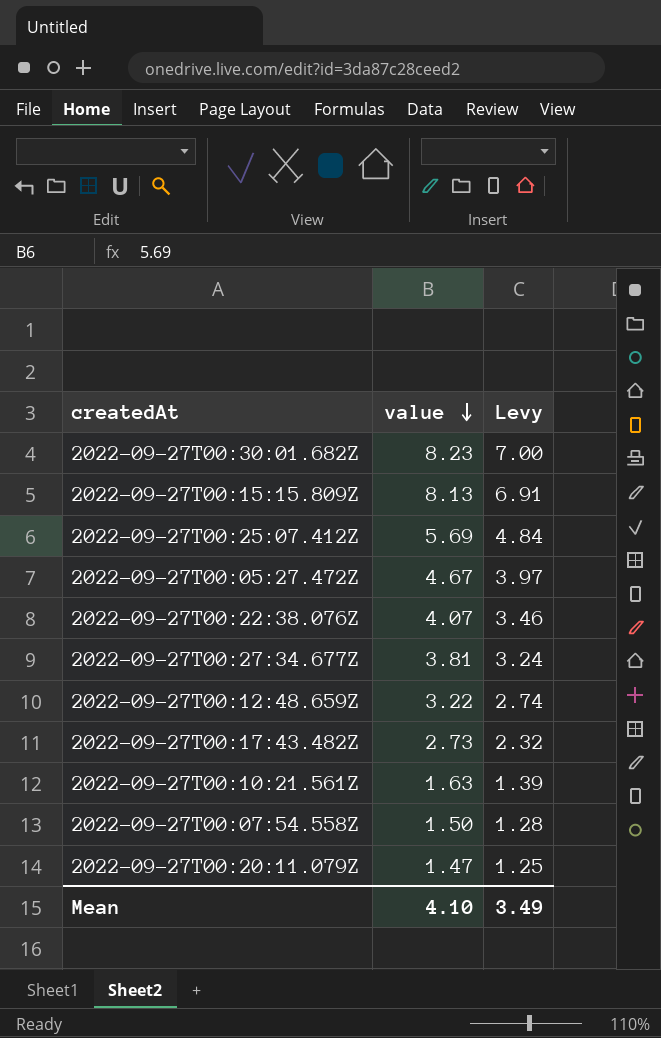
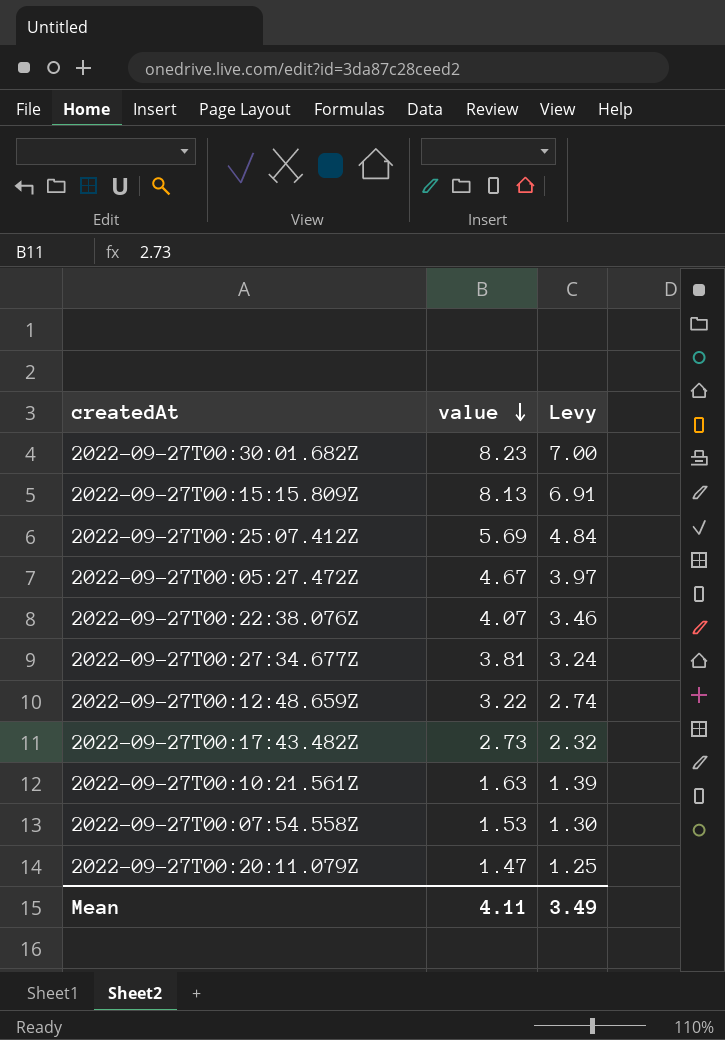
2022-09-27T00:07:54.558Z | value: 1.50 -> 1.53
2022-09-27T00:07:54.558Z | Levy: 1.28 -> 1.30
Mean | value: 4.10 -> 4.11

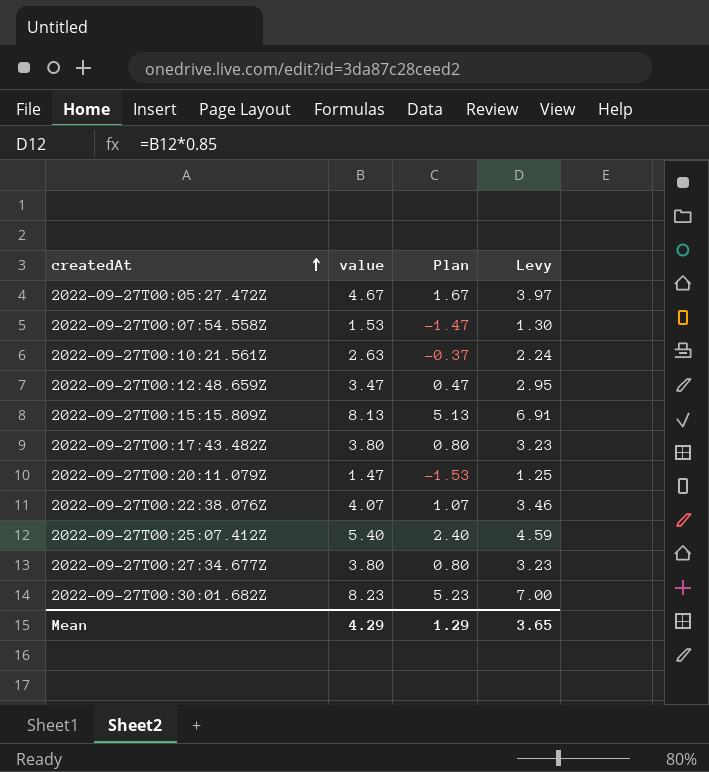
row order: value descending -> createdAt ascending
column Plan | formula: none -> [value] - 3
2022-09-27T00:10:21.561Z | value: 1.63 -> 2.63
2022-09-27T00:10:21.561Z | Levy: 1.39 -> 2.24
2022-09-27T00:12:48.659Z | value: 3.22 -> 3.47
2022-09-27T00:12:48.659Z | Levy: 2.74 -> 2.95
2022-09-27T00:17:43.482Z | value: 2.73 -> 3.80
2022-09-27T00:17:43.482Z | Levy: 2.32 -> 3.23
2022-09-27T00:25:07.412Z | value: 5.69 -> 5.40
2022-09-27T00:25:07.412Z | Levy: 4.84 -> 4.59
2022-09-27T00:27:34.677Z | value: 3.81 -> 3.80
2022-09-27T00:27:34.677Z | Levy: 3.24 -> 3.23
Mean | value: 4.11 -> 4.29
Mean | Levy: 3.49 -> 3.65

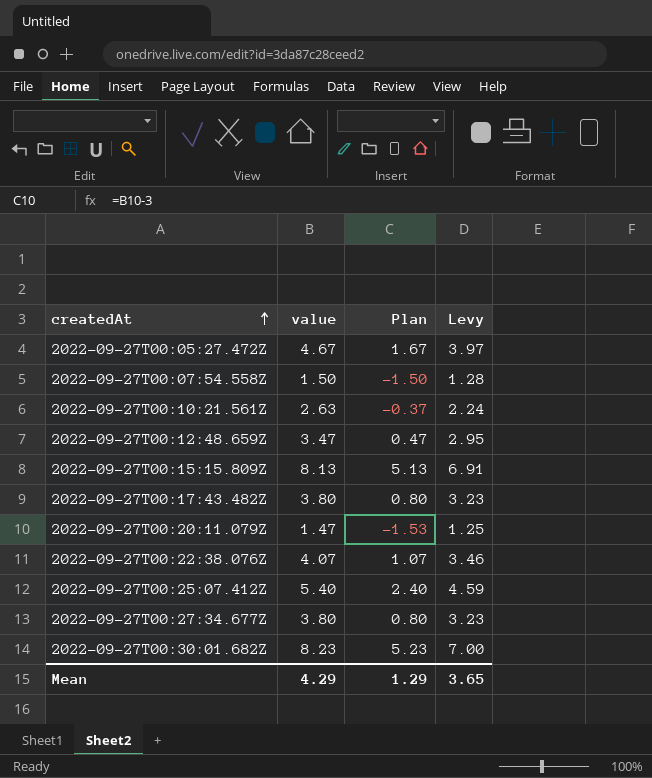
2022-09-27T00:07:54.558Z | value: 1.53 -> 1.50
2022-09-27T00:07:54.558Z | Plan: -1.47 -> -1.50
2022-09-27T00:07:54.558Z | Levy: 1.30 -> 1.28

